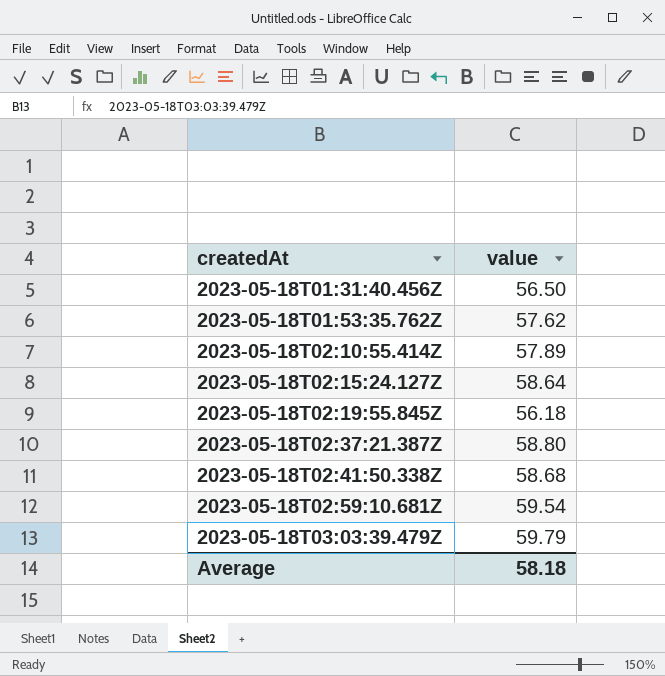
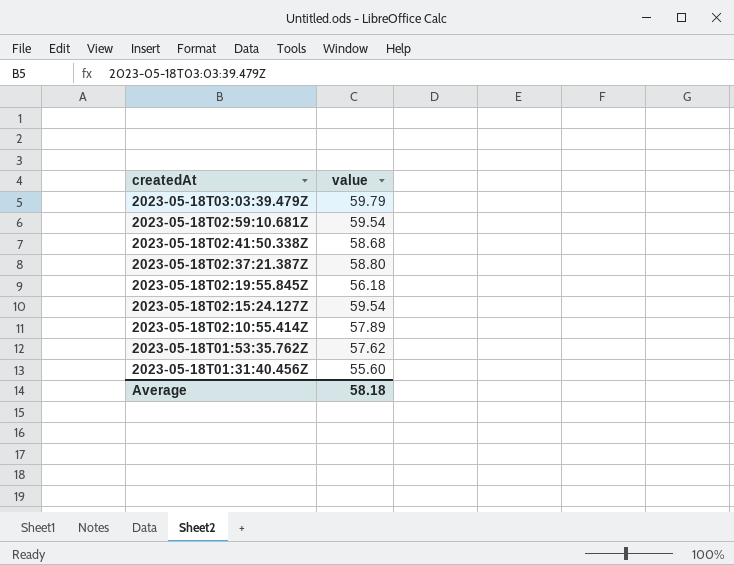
row order: createdAt ascending -> createdAt descending
2023-05-18T02:15:24.127Z | value: 58.64 -> 59.54
2023-05-18T01:31:40.456Z | value: 56.50 -> 55.60

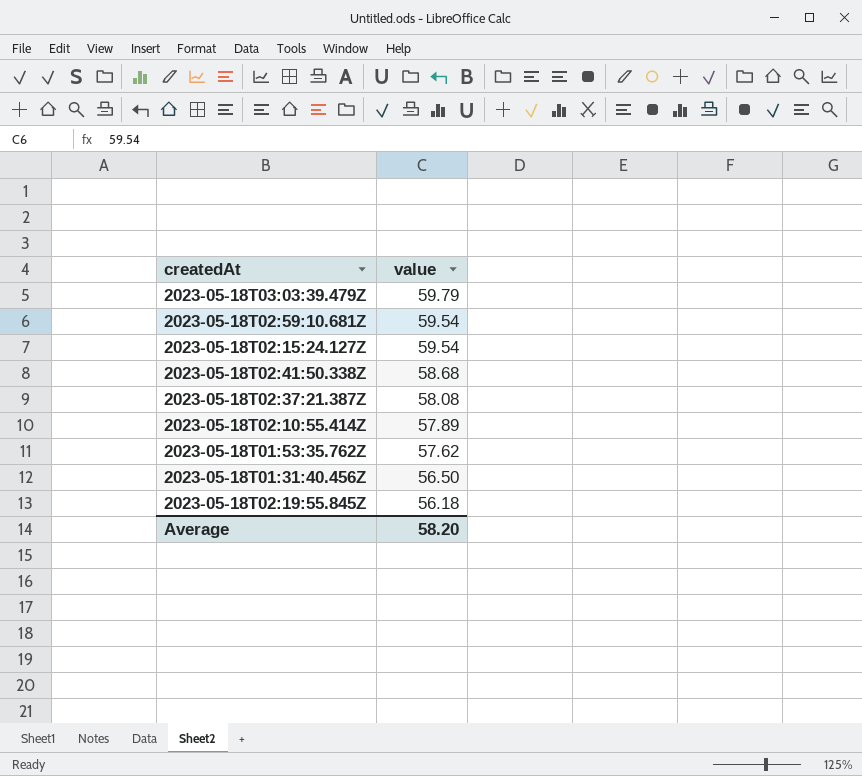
row order: createdAt descending -> value descending
2023-05-18T02:37:21.387Z | value: 58.80 -> 58.08
2023-05-18T01:31:40.456Z | value: 55.60 -> 56.50
Average | value: 58.18 -> 58.20

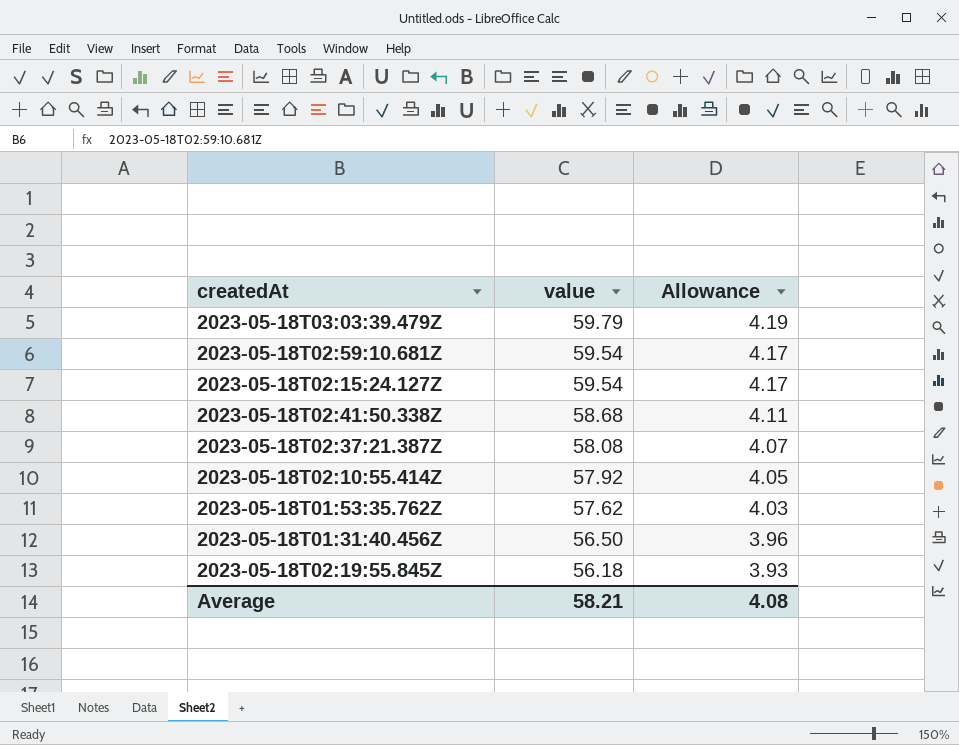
column Allowance | formula: none -> [value] * 0.07
2023-05-18T02:10:55.414Z | value: 57.89 -> 57.92
Average | value: 58.20 -> 58.21

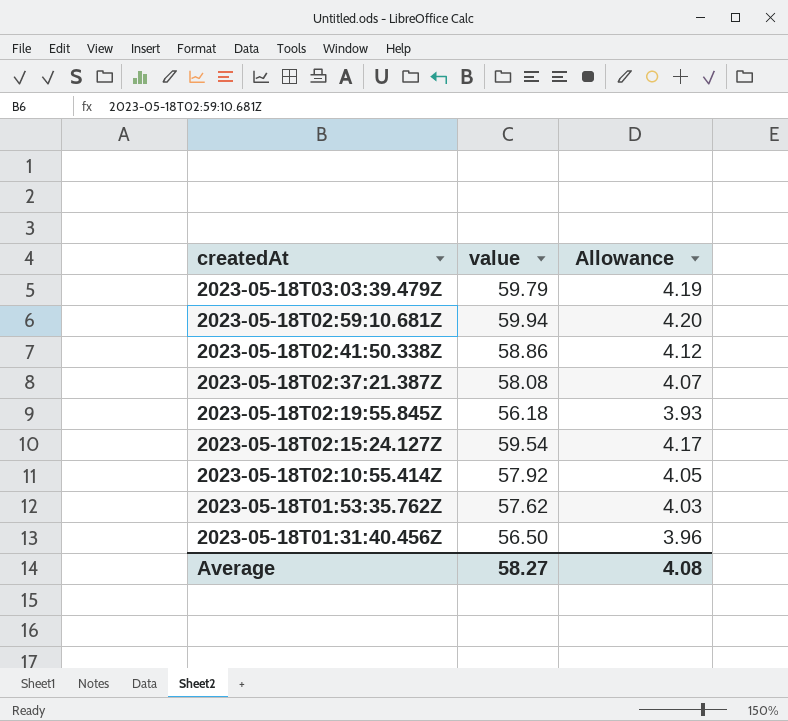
row order: value descending -> createdAt descending
2023-05-18T02:59:10.681Z | value: 59.54 -> 59.94
2023-05-18T02:59:10.681Z | Allowance: 4.17 -> 4.20
2023-05-18T02:41:50.338Z | value: 58.68 -> 58.86
2023-05-18T02:41:50.338Z | Allowance: 4.11 -> 4.12
Average | value: 58.21 -> 58.27

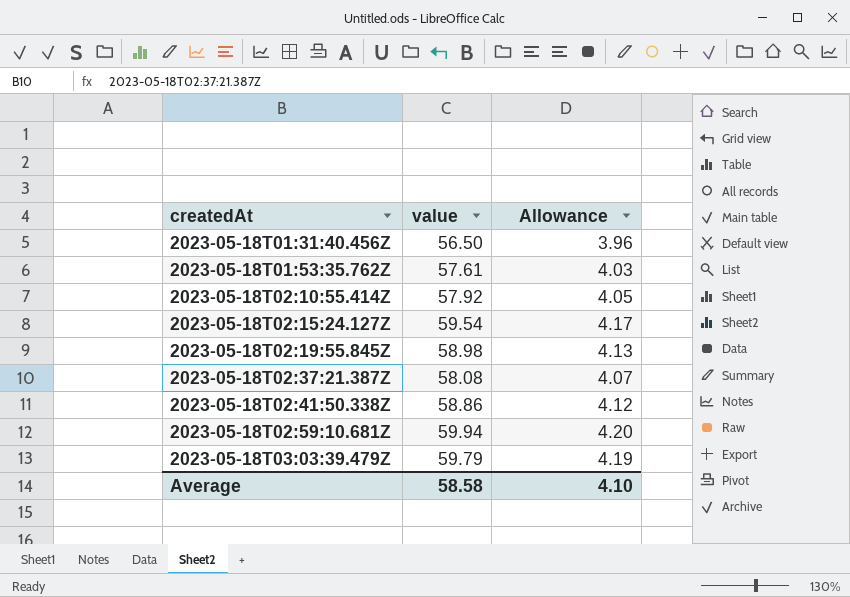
row order: createdAt descending -> createdAt ascending
2023-05-18T01:53:35.762Z | value: 57.62 -> 57.61
2023-05-18T02:19:55.845Z | value: 56.18 -> 58.98
2023-05-18T02:19:55.845Z | Allowance: 3.93 -> 4.13
Average | value: 58.27 -> 58.58
Average | Allowance: 4.08 -> 4.10

